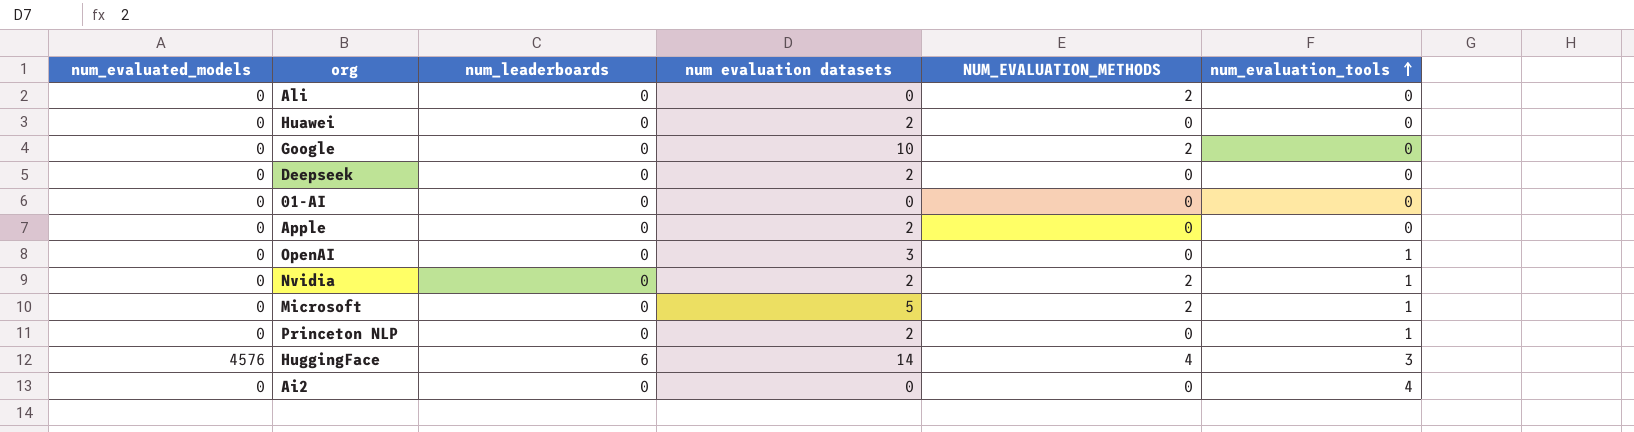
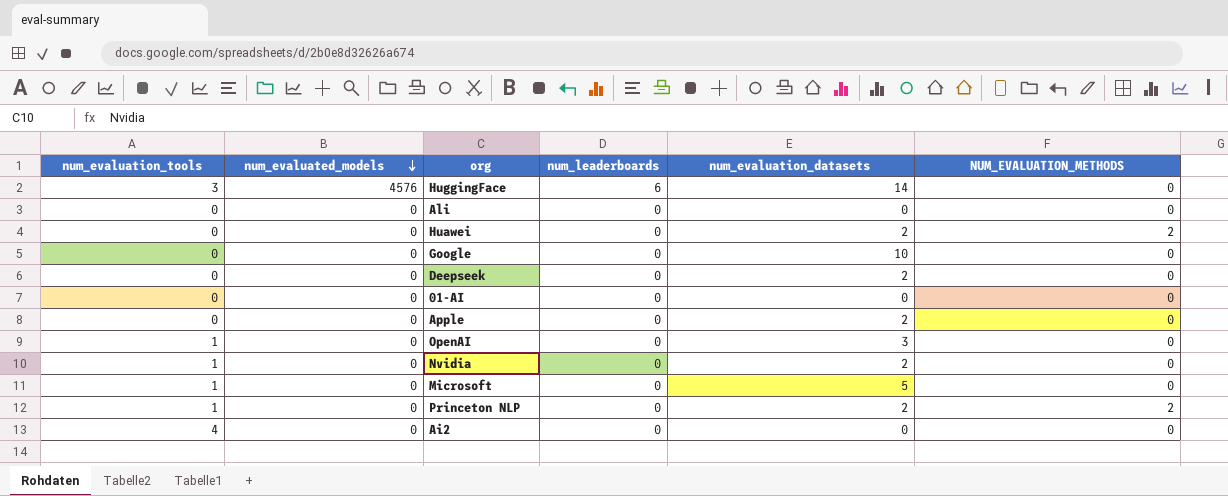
row order: num_evaluation_tools ascending -> num_evaluated_models descending
column num_evaluation_tools | position: 6 -> 1
column name: num evaluation datasets -> num_evaluation_datasets
HuggingFace | NUM_EVALUATION_METHODS: 4 -> 0
Ali | NUM_EVALUATION_METHODS: 2 -> 0
Huawei | NUM_EVALUATION_METHODS: 0 -> 2
Google | NUM_EVALUATION_METHODS: 2 -> 0
Nvidia | NUM_EVALUATION_METHODS: 2 -> 0
Microsoft | NUM_EVALUATION_METHODS: 2 -> 0
Princeton NLP | NUM_EVALUATION_METHODS: 0 -> 2

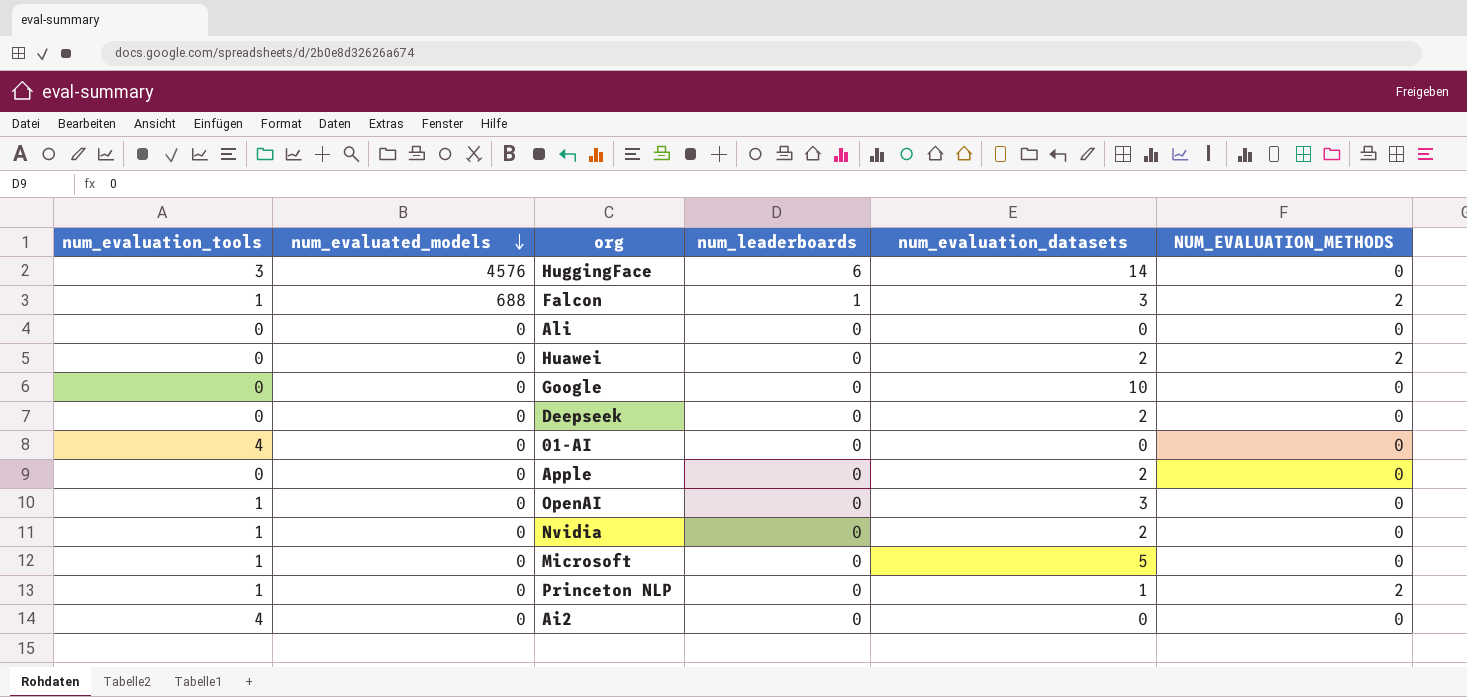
row Falcon: none -> 1 | 688 | 1 | 3 | 2
01-AI | num_evaluation_tools: 0 -> 4
Princeton NLP | num_evaluation_datasets: 2 -> 1

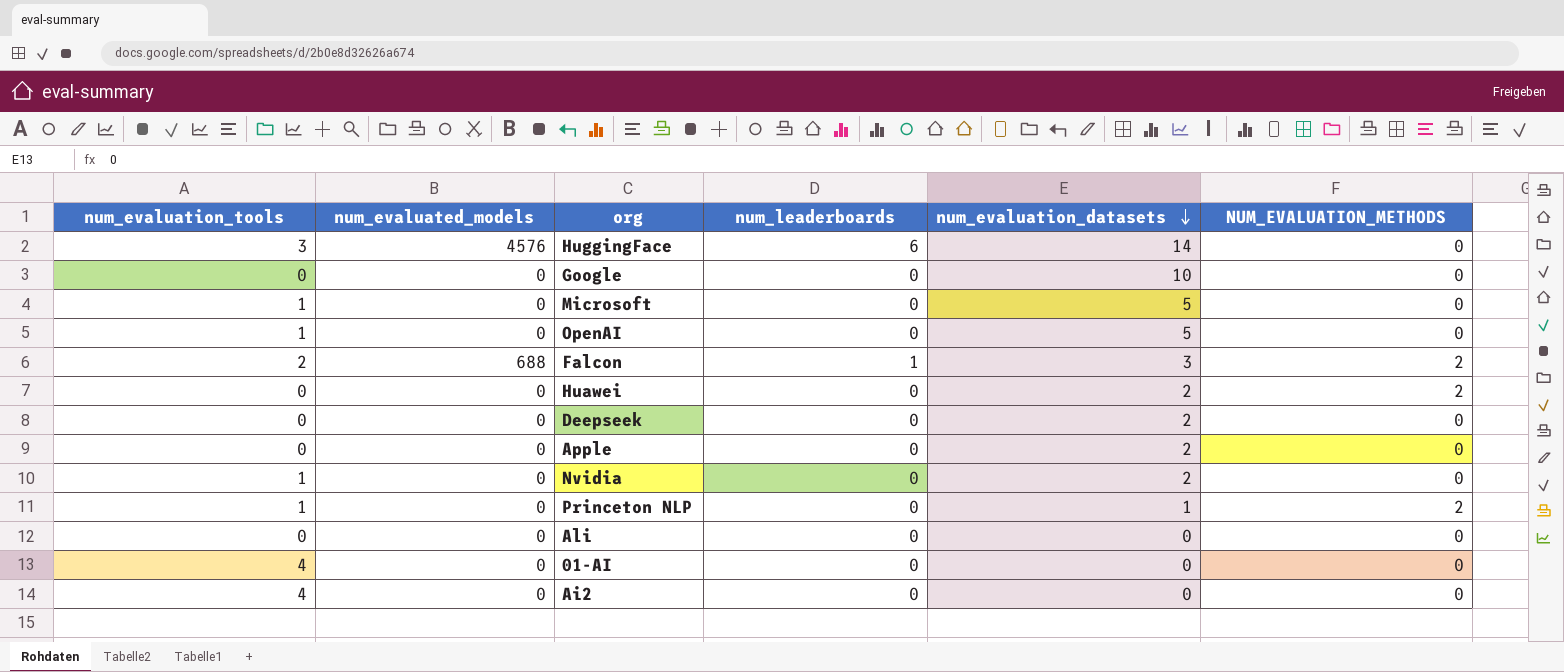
row order: num_evaluated_models descending -> num_evaluation_datasets descending
OpenAI | num_evaluation_datasets: 3 -> 5
Falcon | num_evaluation_tools: 1 -> 2

